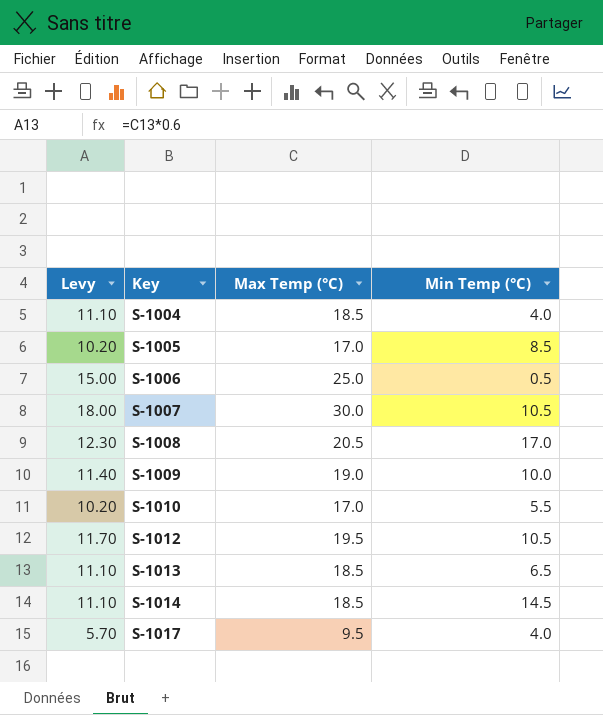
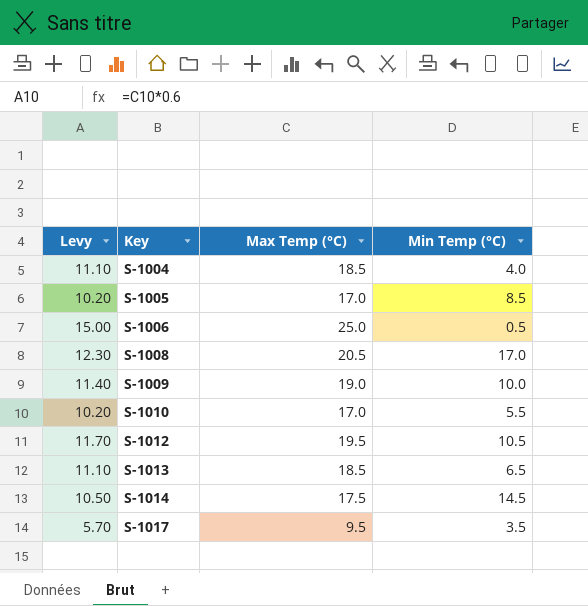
row S-1007: 18.00 | 30.0 | 10.5 -> none
S-1014 | Levy: 11.10 -> 10.50
S-1014 | Max Temp (°C): 18.5 -> 17.5
S-1017 | Min Temp (°C): 4.0 -> 3.5

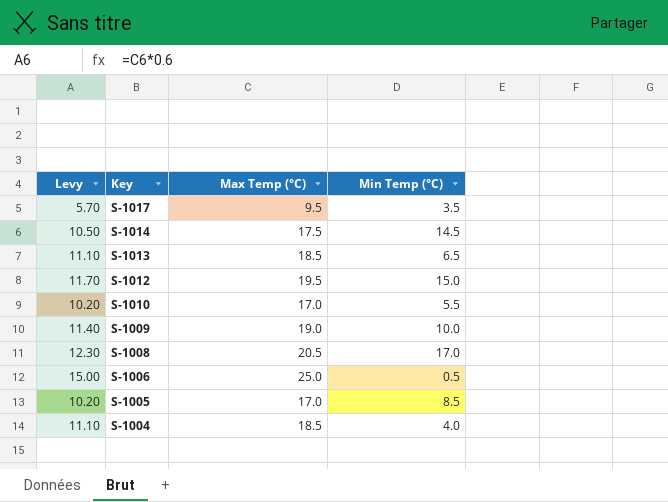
row order: Key ascending -> Key descending
S-1012 | Min Temp (°C): 10.5 -> 15.0

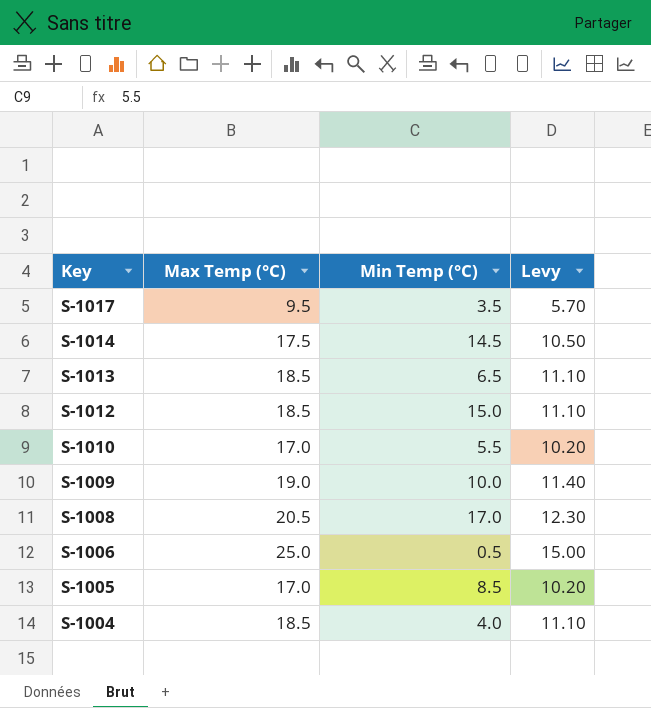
column Levy | position: 1 -> 4
S-1012 | Max Temp (°C): 19.5 -> 18.5
S-1012 | Levy: 11.70 -> 11.10

